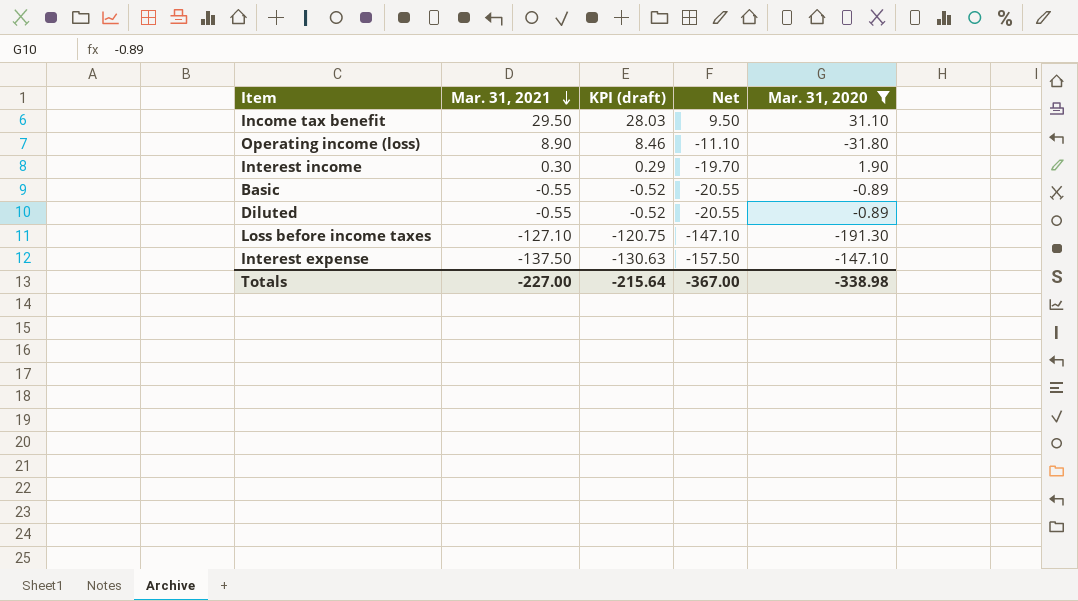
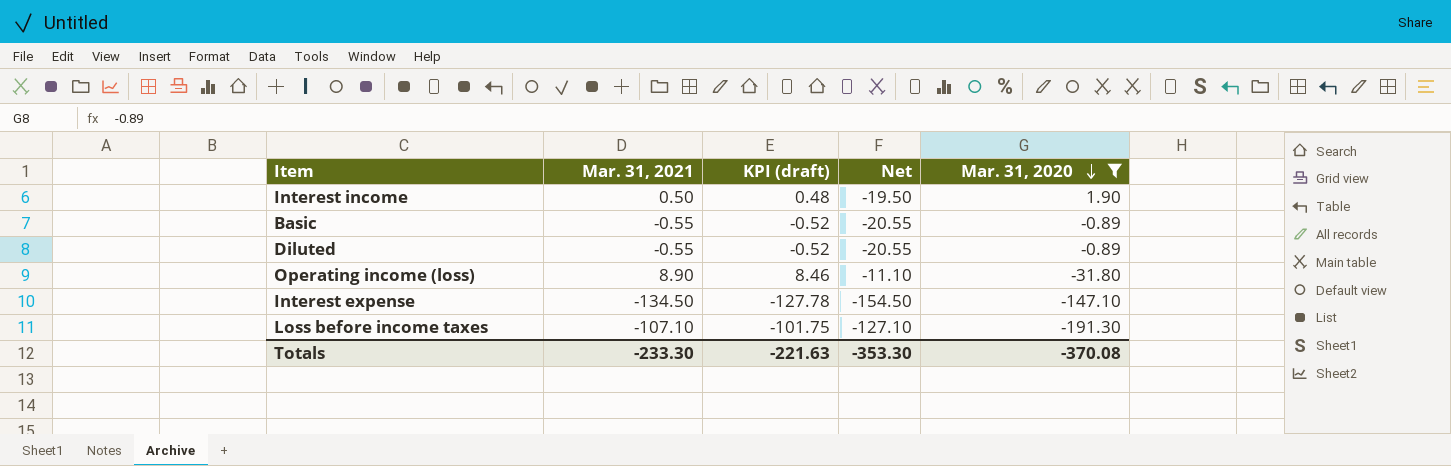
row order: Mar. 31, 2021 descending -> Mar. 31, 2020 descending
row Income tax benefit: 29.50 | 28.03 | 9.50 | 31.10 -> none
Interest income | Mar. 31, 2021: 0.30 -> 0.50
Interest income | KPI (draft): 0.29 -> 0.48
Interest income | Net: -19.70 -> -19.50
Interest expense | Mar. 31, 2021: -137.50 -> -134.50
Interest expense | KPI (draft): -130.63 -> -127.78
Interest expense | Net: -157.50 -> -154.50
Loss before income taxes | Mar. 31, 2021: -127.10 -> -107.10
Loss before income taxes | KPI (draft): -120.75 -> -101.75
Loss before income taxes | Net: -147.10 -> -127.10
Totals | Mar. 31, 2021: -227.00 -> -233.30
Totals | KPI (draft): -215.64 -> -221.63
Totals | Net: -367.00 -> -353.30
Totals | Mar. 31, 2020: -338.98 -> -370.08

